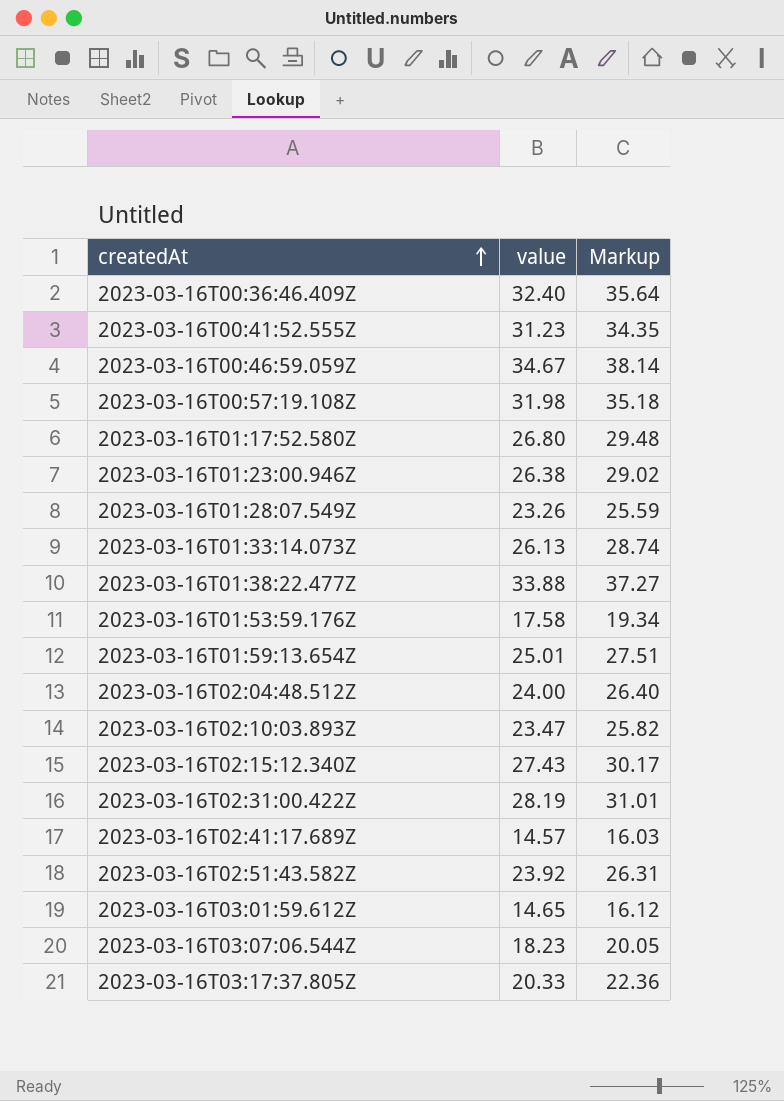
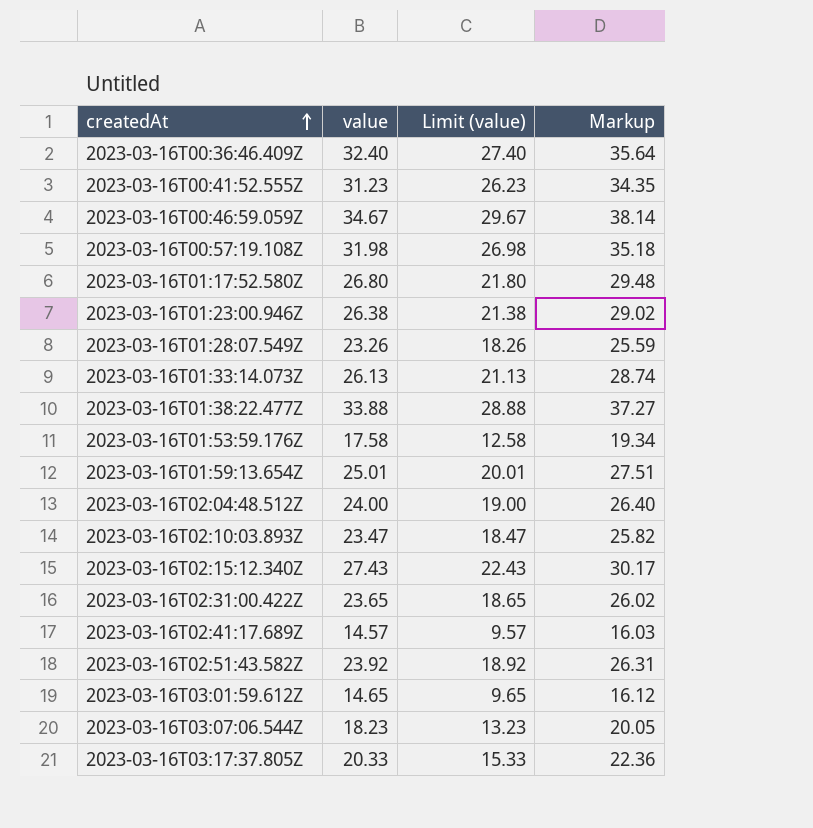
column Limit (value) | formula: none -> [value] - 5
2023-03-16T02:31:00.422Z | value: 28.19 -> 23.65
2023-03-16T02:31:00.422Z | Markup: 31.01 -> 26.02

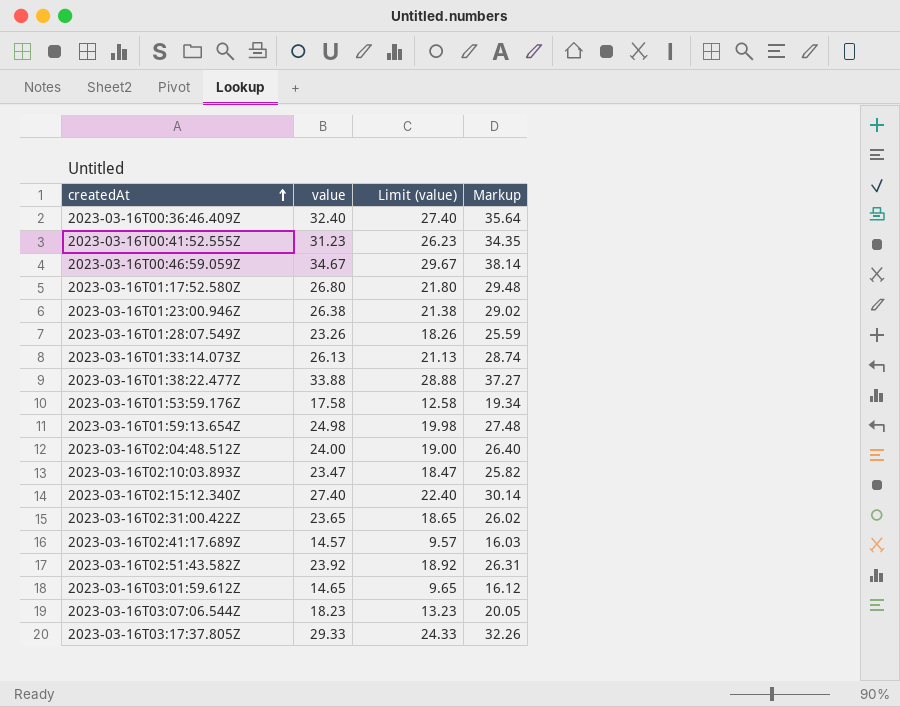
row 2023-03-16T00:57:19.108Z: 31.98 | 26.98 | 35.18 -> none
2023-03-16T01:59:13.654Z | value: 25.01 -> 24.98
2023-03-16T01:59:13.654Z | Limit (value): 20.01 -> 19.98
2023-03-16T01:59:13.654Z | Markup: 27.51 -> 27.48
2023-03-16T02:15:12.340Z | value: 27.43 -> 27.40
2023-03-16T02:15:12.340Z | Limit (value): 22.43 -> 22.40
2023-03-16T02:15:12.340Z | Markup: 30.17 -> 30.14
2023-03-16T03:17:37.805Z | value: 20.33 -> 29.33
2023-03-16T03:17:37.805Z | Limit (value): 15.33 -> 24.33
2023-03-16T03:17:37.805Z | Markup: 22.36 -> 32.26

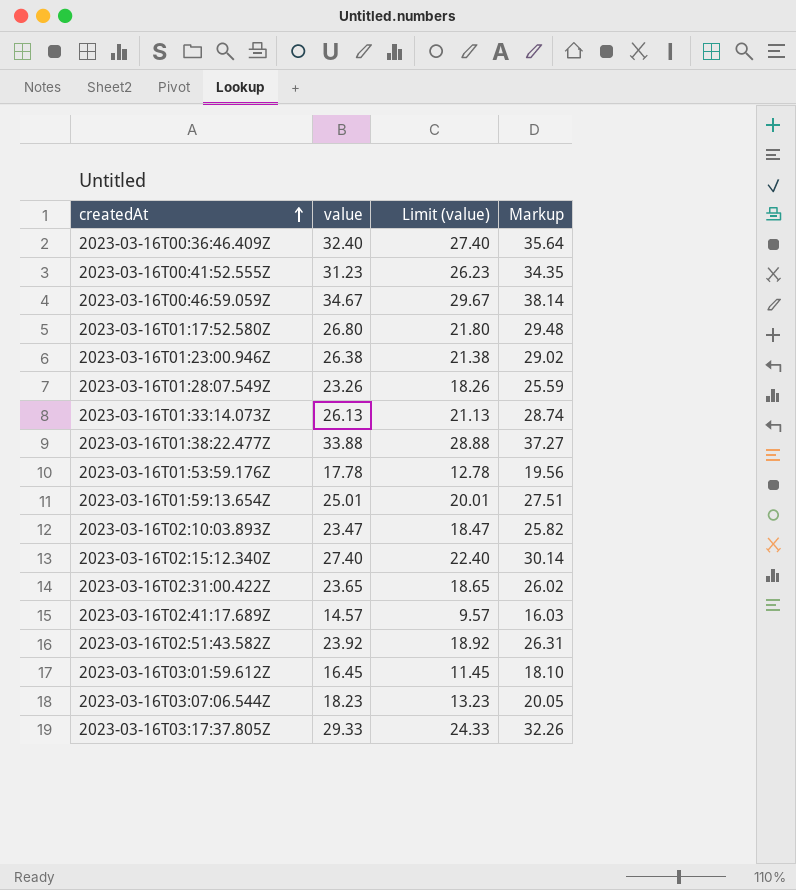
row 2023-03-16T02:04:48.512Z: 24.00 | 19.00 | 26.40 -> none
2023-03-16T01:53:59.176Z | value: 17.58 -> 17.78
2023-03-16T01:53:59.176Z | Limit (value): 12.58 -> 12.78
2023-03-16T01:53:59.176Z | Markup: 19.34 -> 19.56
2023-03-16T01:59:13.654Z | value: 24.98 -> 25.01
2023-03-16T01:59:13.654Z | Limit (value): 19.98 -> 20.01
2023-03-16T01:59:13.654Z | Markup: 27.48 -> 27.51
2023-03-16T03:01:59.612Z | value: 14.65 -> 16.45
2023-03-16T03:01:59.612Z | Limit (value): 9.65 -> 11.45
2023-03-16T03:01:59.612Z | Markup: 16.12 -> 18.10

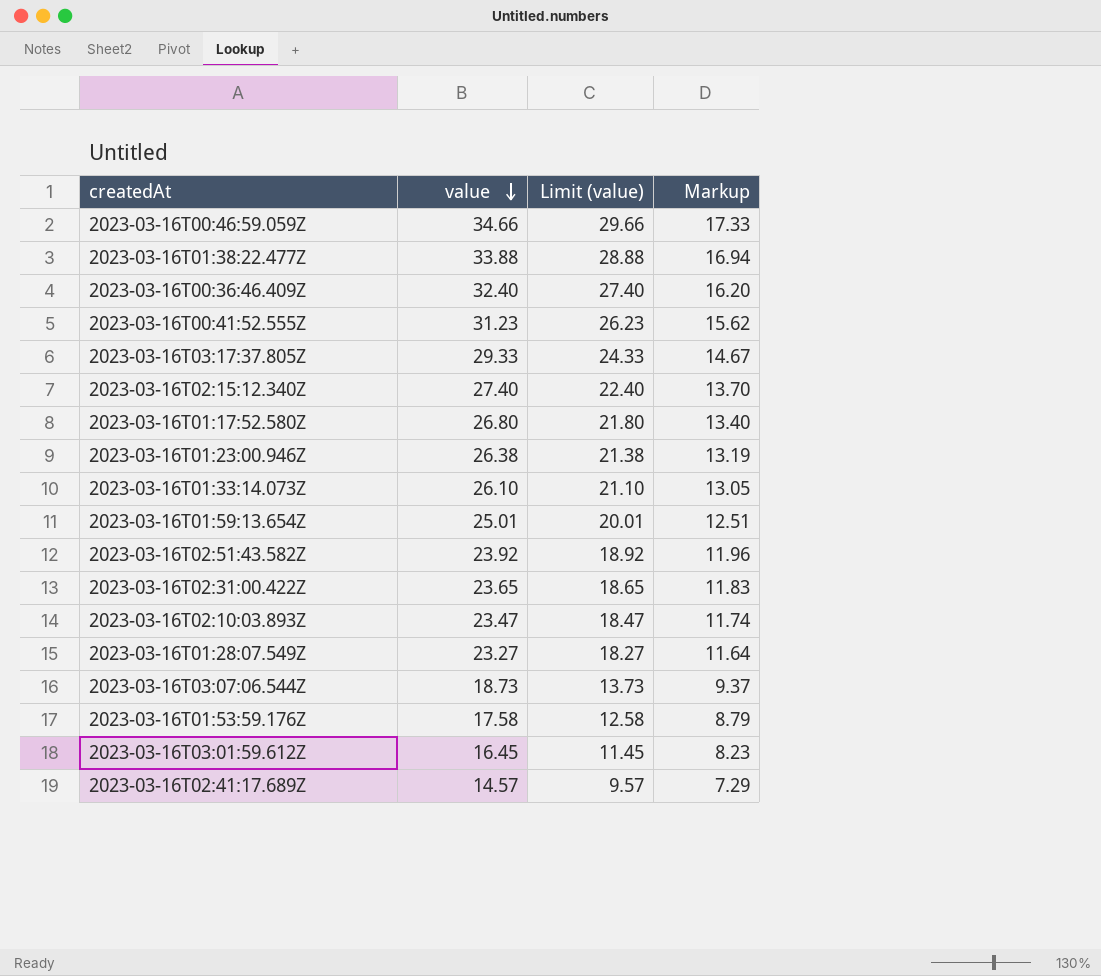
row order: createdAt ascending -> value descending
column Markup | formula: [value] * 1.1 -> [value] * 0.5
2023-03-16T00:46:59.059Z | value: 34.67 -> 34.66
2023-03-16T00:46:59.059Z | Limit (value): 29.67 -> 29.66
2023-03-16T01:33:14.073Z | value: 26.13 -> 26.10
2023-03-16T01:33:14.073Z | Limit (value): 21.13 -> 21.10
2023-03-16T01:28:07.549Z | value: 23.26 -> 23.27
2023-03-16T01:28:07.549Z | Limit (value): 18.26 -> 18.27
2023-03-16T03:07:06.544Z | value: 18.23 -> 18.73
2023-03-16T03:07:06.544Z | Limit (value): 13.23 -> 13.73
2023-03-16T01:53:59.176Z | value: 17.78 -> 17.58
2023-03-16T01:53:59.176Z | Limit (value): 12.78 -> 12.58

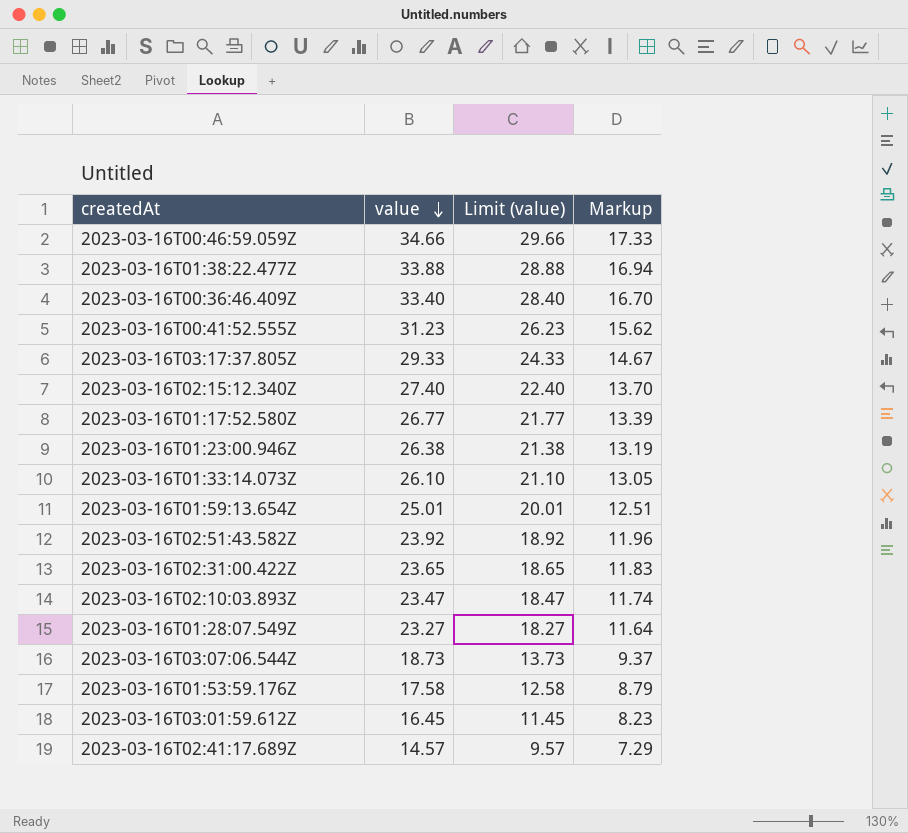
2023-03-16T00:36:46.409Z | value: 32.40 -> 33.40
2023-03-16T00:36:46.409Z | Limit (value): 27.40 -> 28.40
2023-03-16T00:36:46.409Z | Markup: 16.20 -> 16.70
2023-03-16T01:17:52.580Z | value: 26.80 -> 26.77
2023-03-16T01:17:52.580Z | Limit (value): 21.80 -> 21.77
2023-03-16T01:17:52.580Z | Markup: 13.40 -> 13.39

